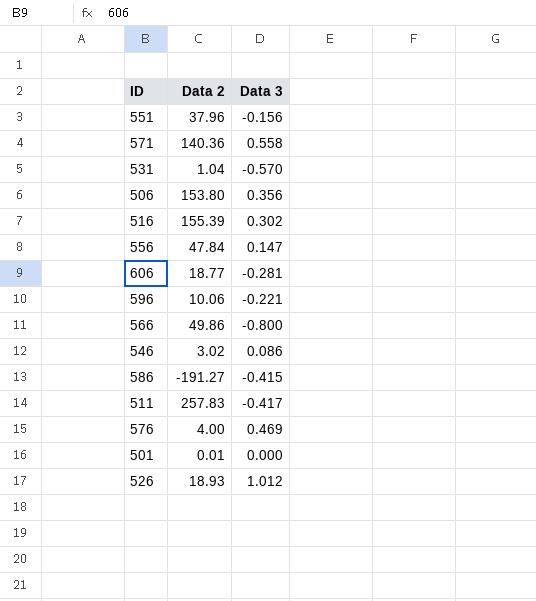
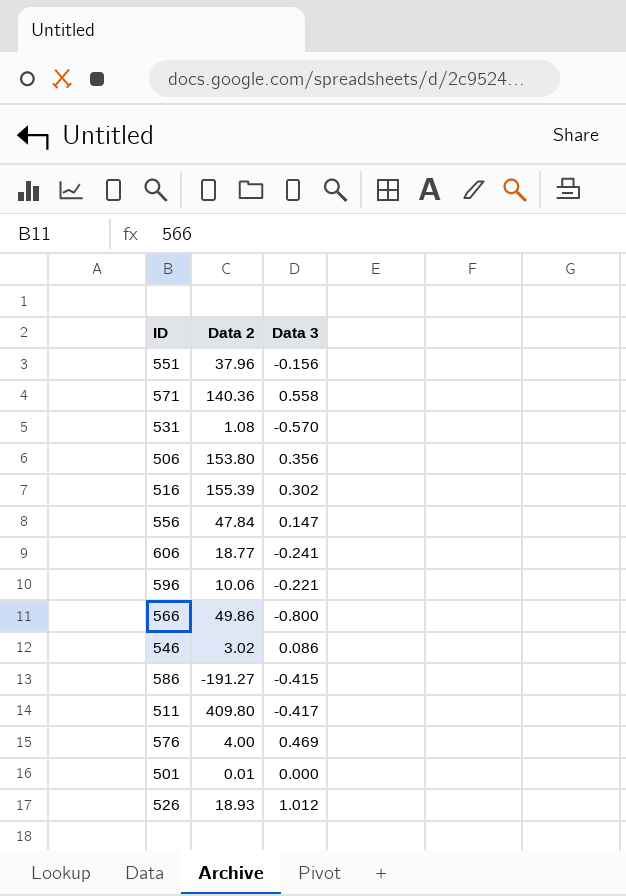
531 | Data 2: 1.04 -> 1.08
606 | Data 3: -0.281 -> -0.241
511 | Data 2: 257.83 -> 409.80

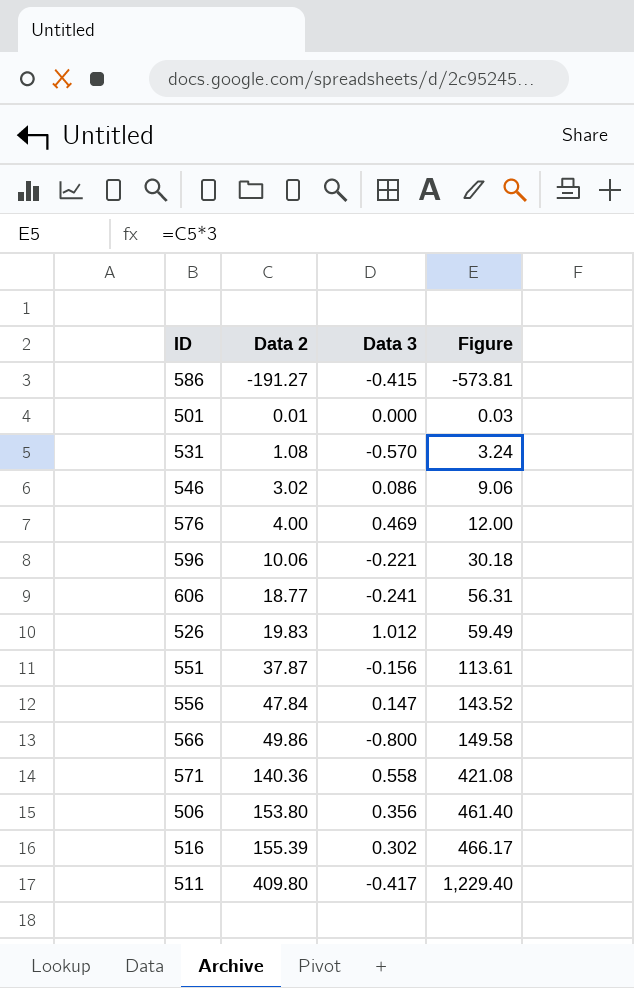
row order: none -> Data 2 ascending
column Figure | formula: none -> [Data 2] * 3
526 | Data 2: 18.93 -> 19.83
551 | Data 2: 37.96 -> 37.87

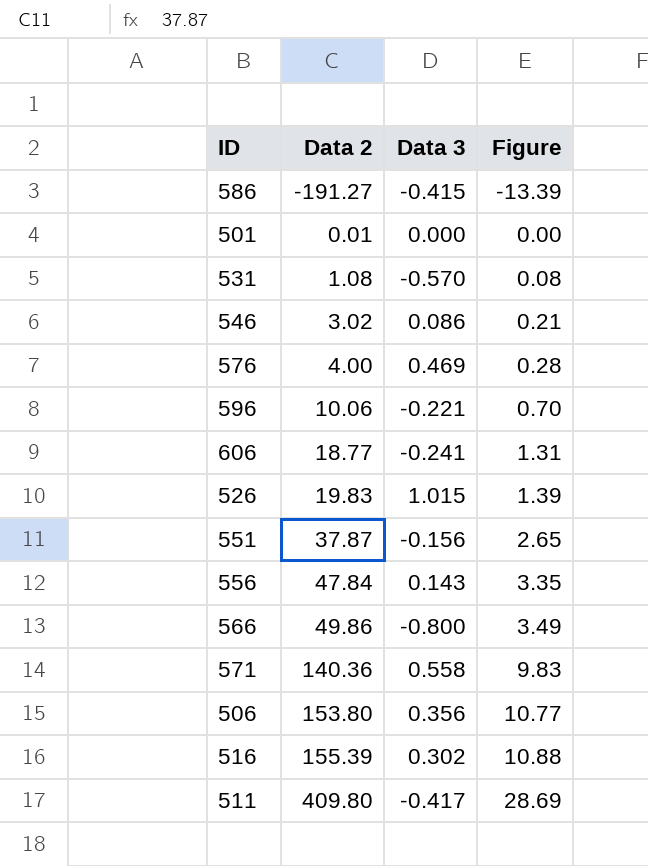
column Figure | formula: [Data 2] * 3 -> [Data 2] * 0.07
526 | Data 3: 1.012 -> 1.015
556 | Data 3: 0.147 -> 0.143

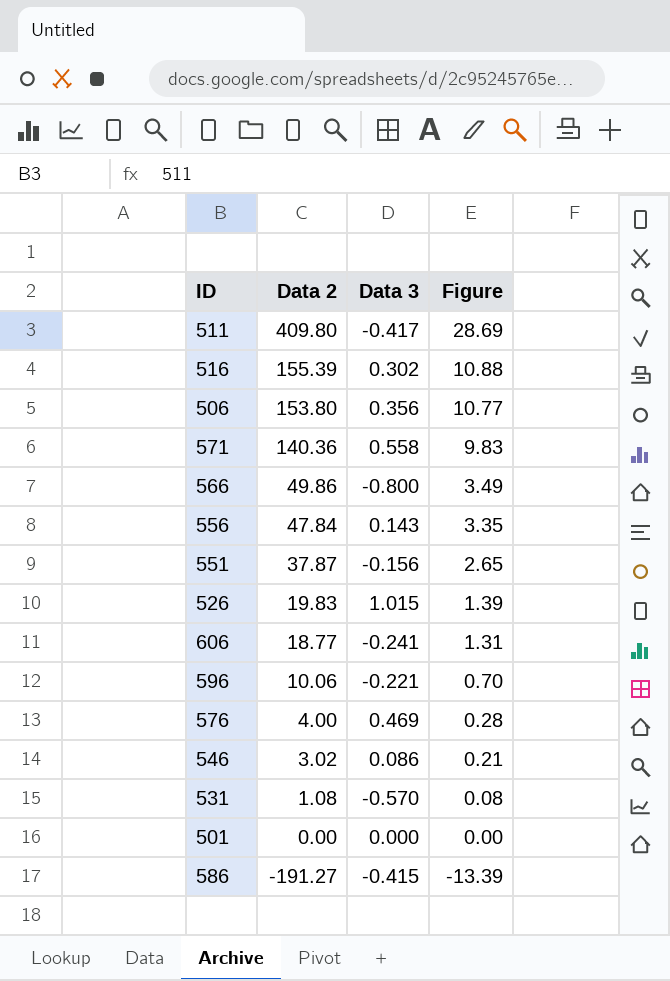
row order: Data 2 ascending -> Data 2 descending
501 | Data 2: 0.01 -> 0.00

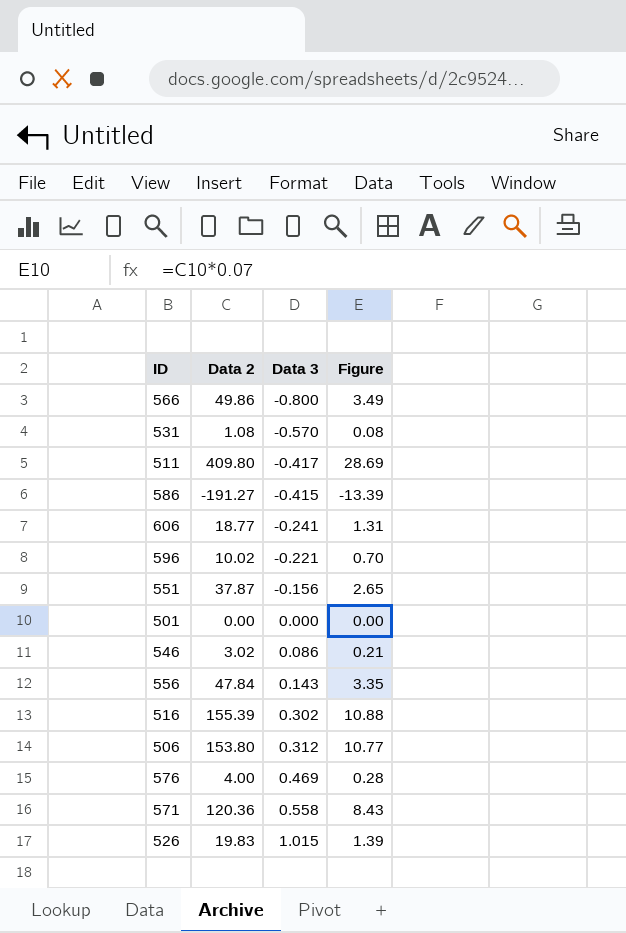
row order: Data 2 descending -> Data 3 ascending
596 | Data 2: 10.06 -> 10.02
506 | Data 3: 0.356 -> 0.312
571 | Data 2: 140.36 -> 120.36
571 | Figure: 9.83 -> 8.43

